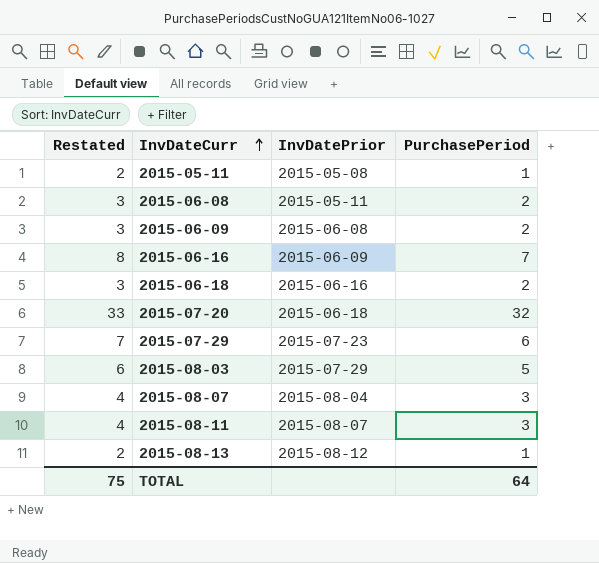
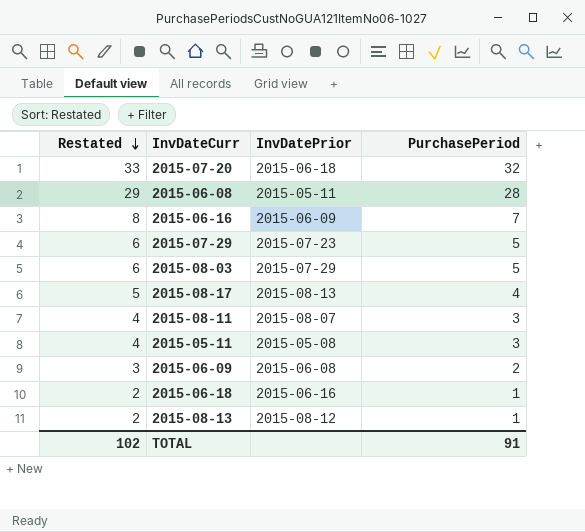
row order: InvDateCurr ascending -> Restated descending
row 2015-08-07: 4 | 2015-08-04 | 3 -> none
2015-06-08 | Restated: 3 -> 29
2015-06-08 | PurchasePeriod: 2 -> 28
2015-07-29 | Restated: 7 -> 6
2015-07-29 | PurchasePeriod: 6 -> 5
row 2015-08-17: none -> 5 | 2015-08-13 | 4
2015-05-11 | Restated: 2 -> 4
2015-05-11 | PurchasePeriod: 1 -> 3
2015-06-18 | Restated: 3 -> 2
2015-06-18 | PurchasePeriod: 2 -> 1
TOTAL | Restated: 75 -> 102
TOTAL | PurchasePeriod: 64 -> 91

